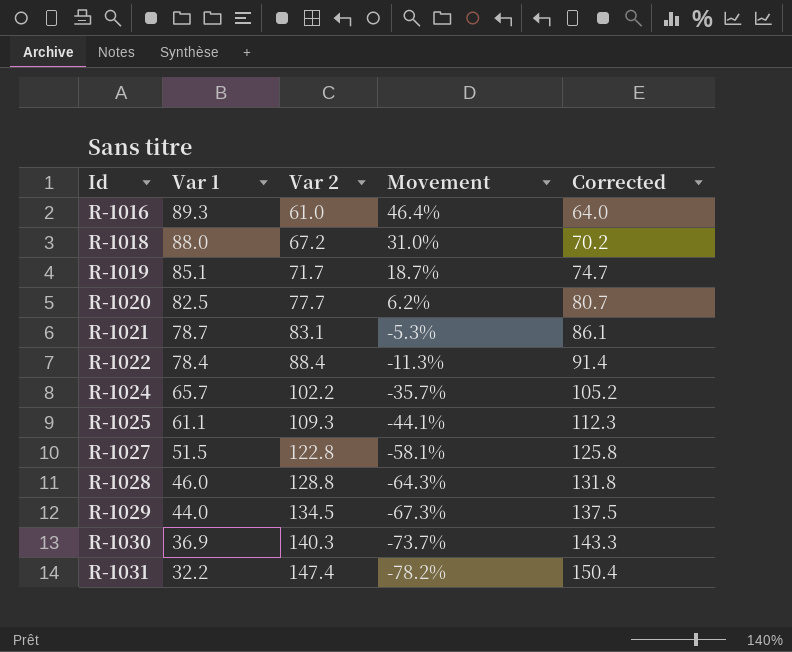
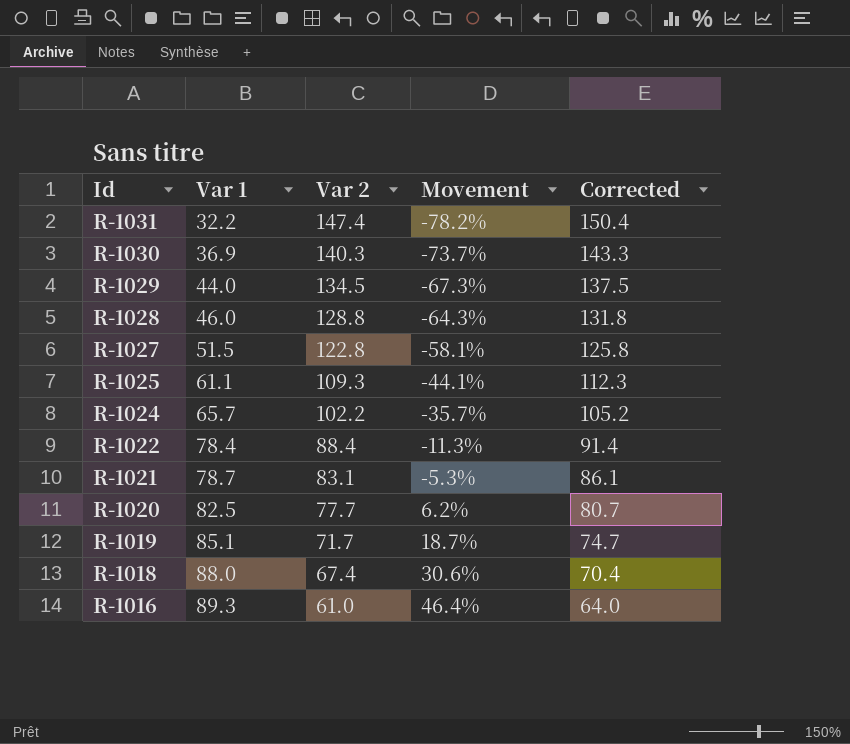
row order: Id ascending -> Id descending
R-1018 | Var 2: 67.2 -> 67.4
R-1018 | Movement: 31.0% -> 30.6%
R-1018 | Corrected: 70.2 -> 70.4

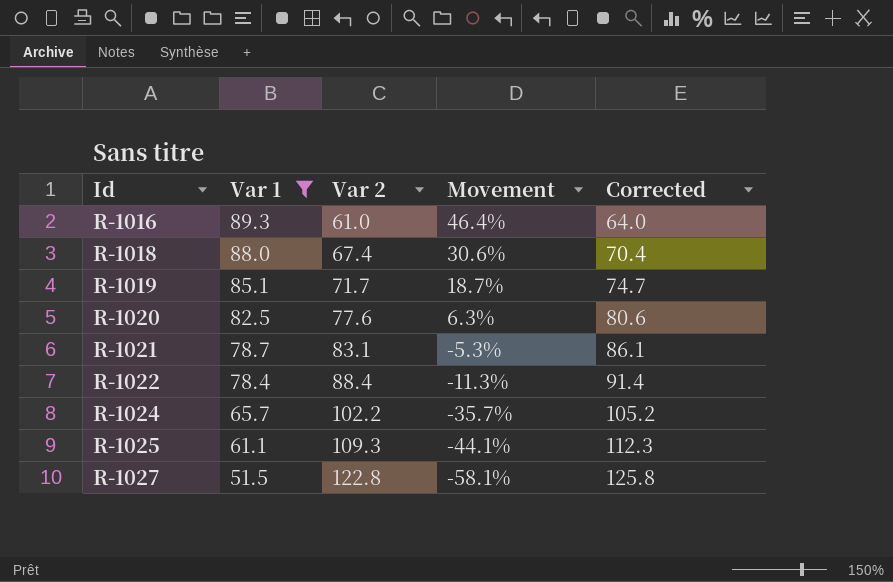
filter: none -> Var 1 >= 51.5
row order: Id descending -> Id ascending
R-1020 | Var 2: 77.7 -> 77.6
R-1020 | Movement: 6.2% -> 6.3%
R-1020 | Corrected: 80.7 -> 80.6

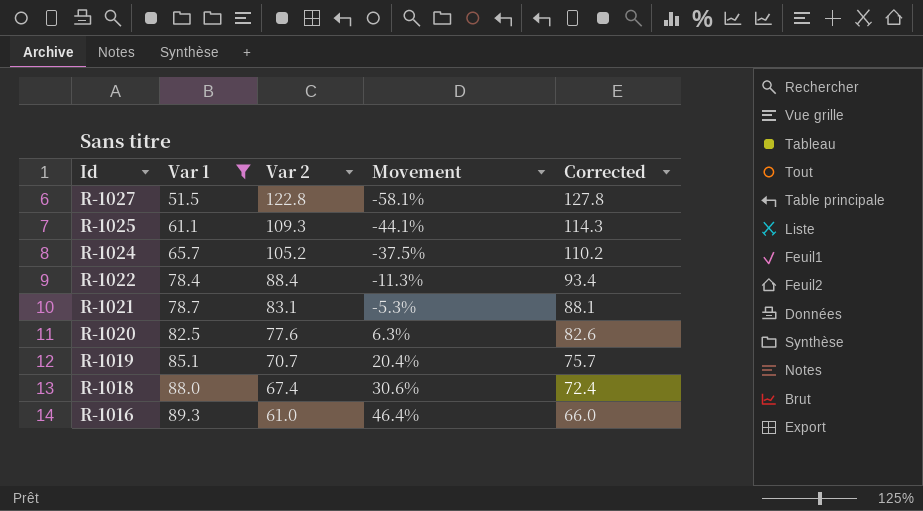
row order: Id ascending -> Id descending
column Corrected | formula: [Var 2] + 3 -> [Var 2] + 5
R-1024 | Var 2: 102.2 -> 105.2
R-1024 | Movement: -35.7% -> -37.5%
R-1019 | Var 2: 71.7 -> 70.7
R-1019 | Movement: 18.7% -> 20.4%

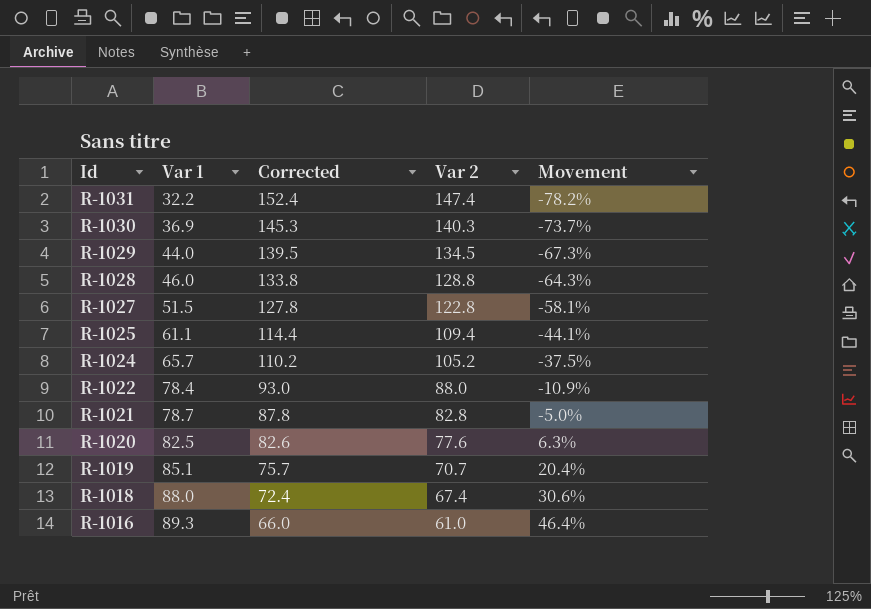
filter: Var 1 >= 51.5 -> none
column Corrected | position: 5 -> 3
R-1025 | Corrected: 114.3 -> 114.4
R-1025 | Var 2: 109.3 -> 109.4
R-1022 | Corrected: 93.4 -> 93.0
R-1022 | Var 2: 88.4 -> 88.0
R-1022 | Movement: -11.3% -> -10.9%
R-1021 | Corrected: 88.1 -> 87.8
R-1021 | Var 2: 83.1 -> 82.8
R-1021 | Movement: -5.3% -> -5.0%

